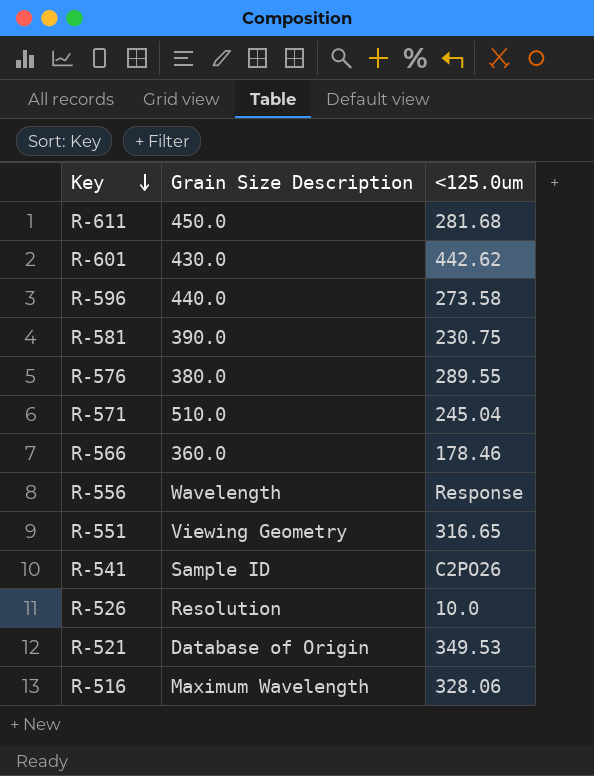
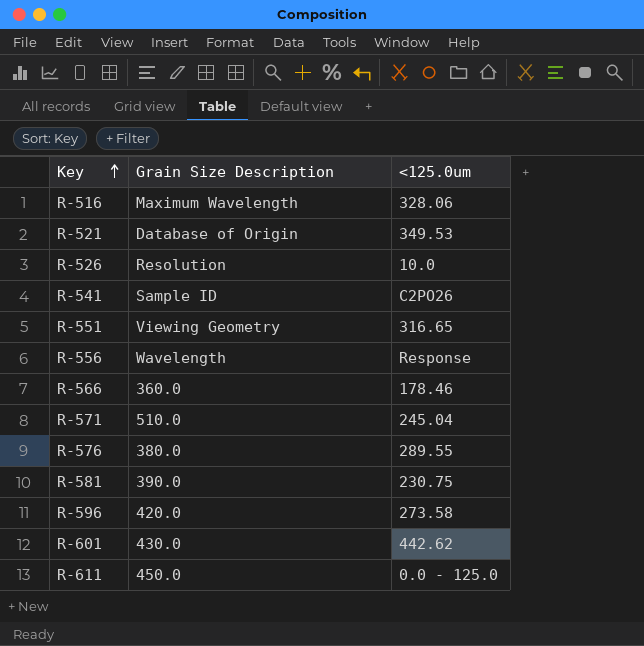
row order: Key descending -> Key ascending
R-596 | Grain Size Description: 440.0 -> 420.0
R-611 | <125.0um: 281.68 -> 0.0 - 125.0

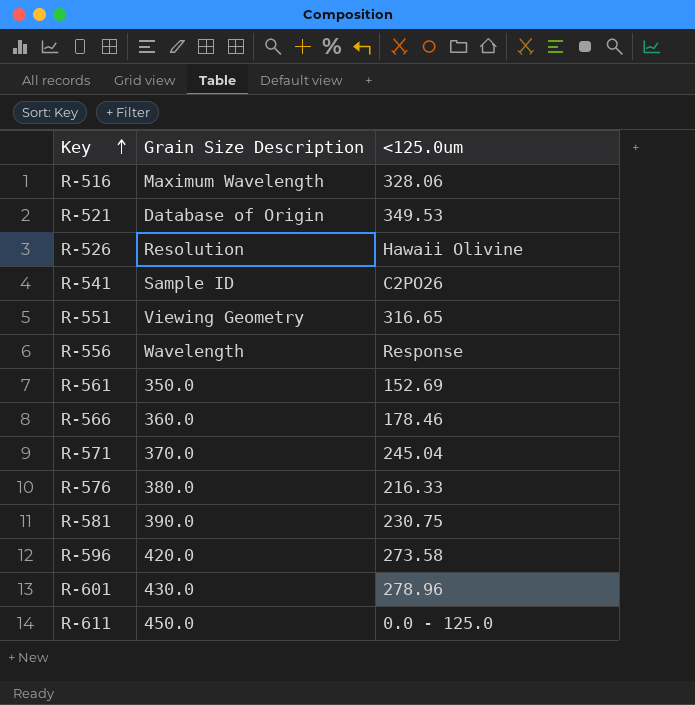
R-526 | <125.0um: 10.0 -> Hawaii Olivine
row R-561: none -> 350.0 | 152.69
R-571 | Grain Size Description: 510.0 -> 370.0
R-576 | <125.0um: 289.55 -> 216.33
R-601 | <125.0um: 442.62 -> 278.96

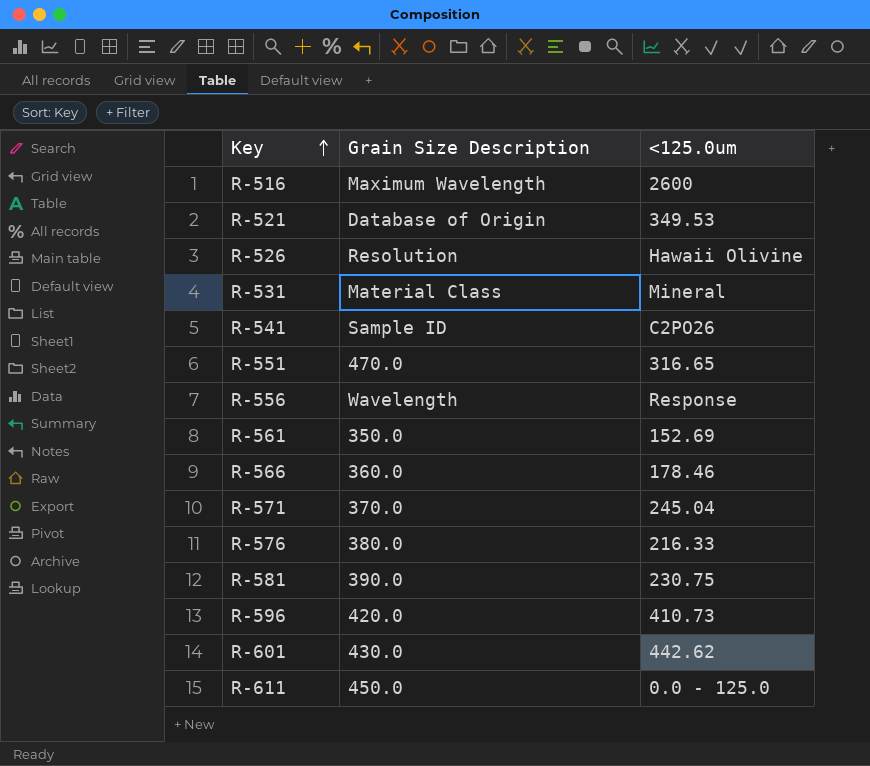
R-516 | <125.0um: 328.06 -> 2600
row R-531: none -> Material Class | Mineral
R-551 | Grain Size Description: Viewing Geometry -> 470.0
R-596 | <125.0um: 273.58 -> 410.73
R-601 | <125.0um: 278.96 -> 442.62

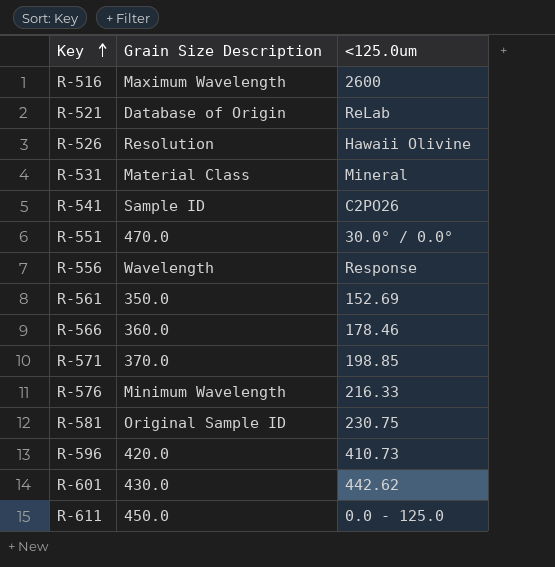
R-521 | <125.0um: 349.53 -> ReLab
R-551 | <125.0um: 316.65 -> 30.0° / 0.0°
R-571 | <125.0um: 245.04 -> 198.85
R-576 | Grain Size Description: 380.0 -> Minimum Wavelength
R-581 | Grain Size Description: 390.0 -> Original Sample ID

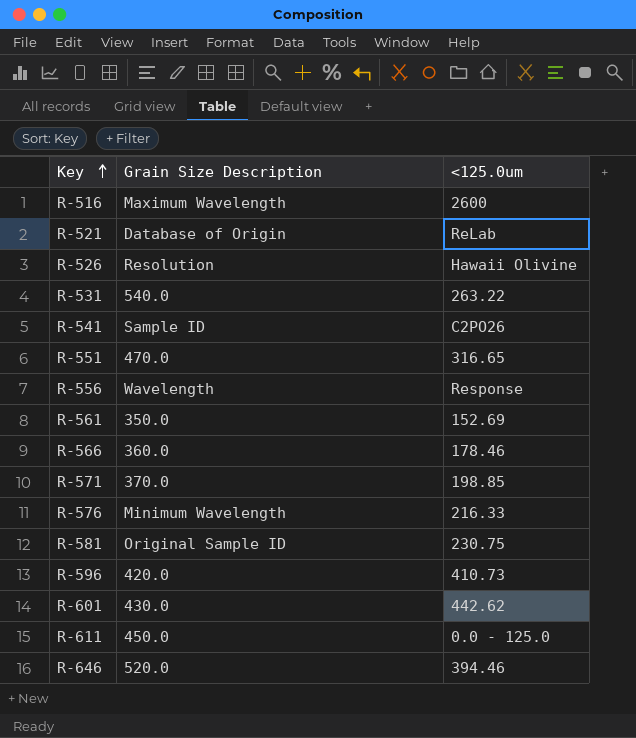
R-531 | Grain Size Description: Material Class -> 540.0
R-531 | <125.0um: Mineral -> 263.22
R-551 | <125.0um: 30.0° / 0.0° -> 316.65
row R-646: none -> 520.0 | 394.46

